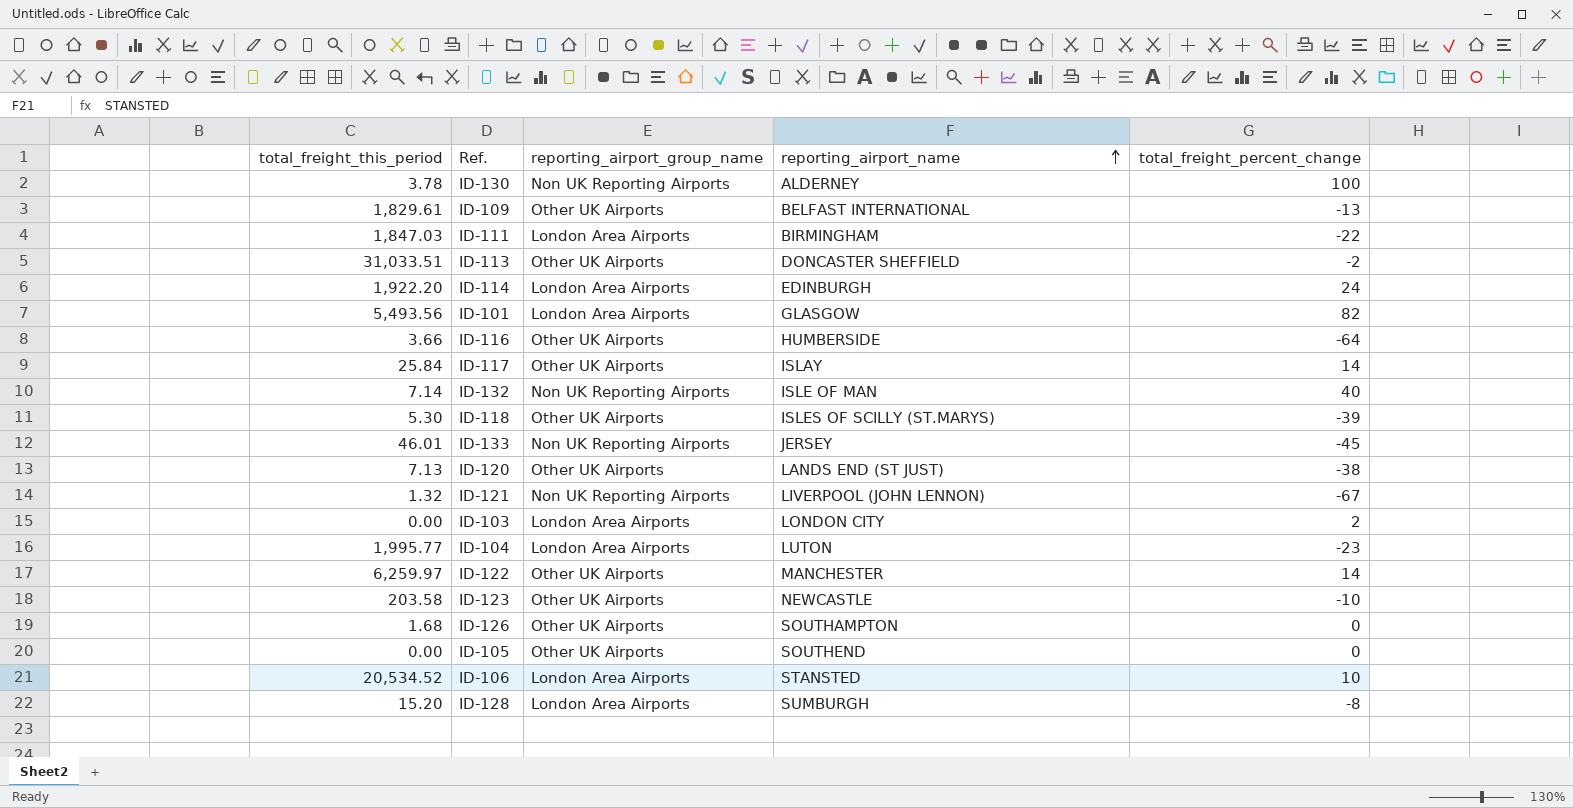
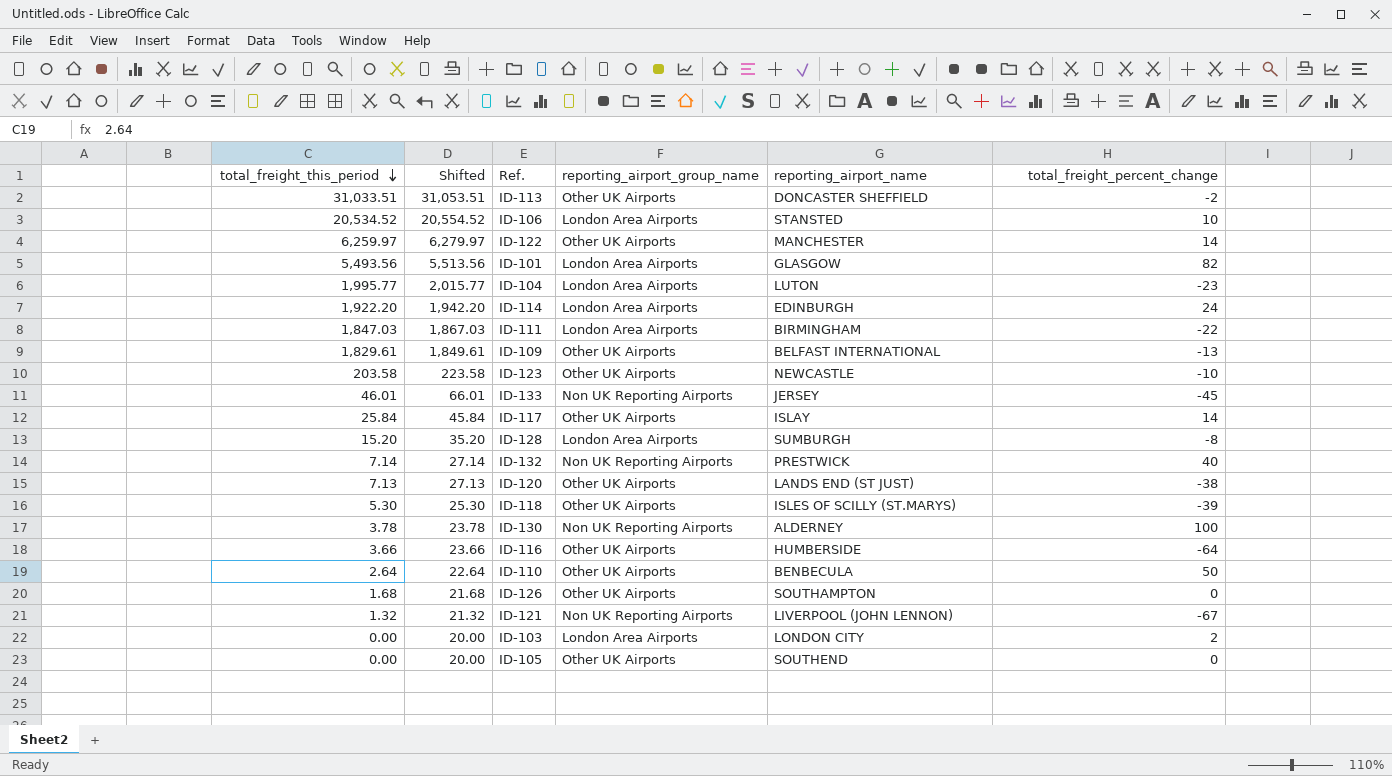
row order: reporting_airport_name ascending -> total_freight_this_period descending
column Shifted | formula: none -> [total_freight_this_period] + 20
ID-132 | reporting_airport_name: ISLE OF MAN -> PRESTWICK
row ID-110: none -> 2.64 | 22.64 | Other UK Airports | BENBECULA | 50

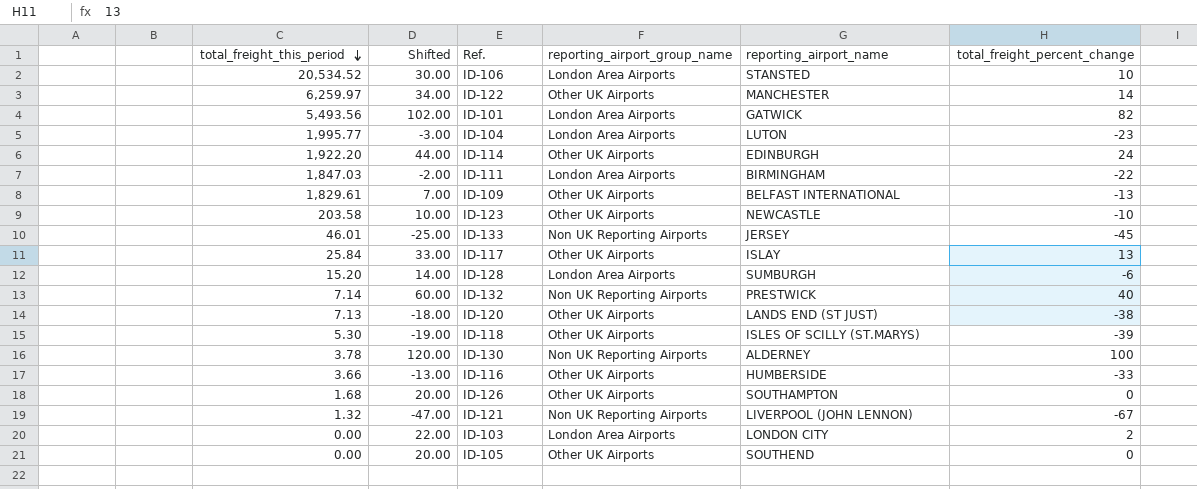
column Shifted | formula: [total_freight_this_period] + 20 -> [total_freight_percent_change] + 20
row ID-113: 31,033.51 | 31,053.51 | Other UK Airports | DONCASTER SHEFFIELD | -2 -> none
row ID-110: 2.64 | 22.64 | Other UK Airports | BENBECULA | 50 -> none
ID-101 | reporting_airport_name: GLASGOW -> GATWICK
ID-114 | reporting_airport_group_name: London Area Airports -> Other UK Airports
ID-117 | total_freight_percent_change: 14 -> 13
ID-128 | total_freight_percent_change: -8 -> -6
ID-116 | total_freight_percent_change: -64 -> -33

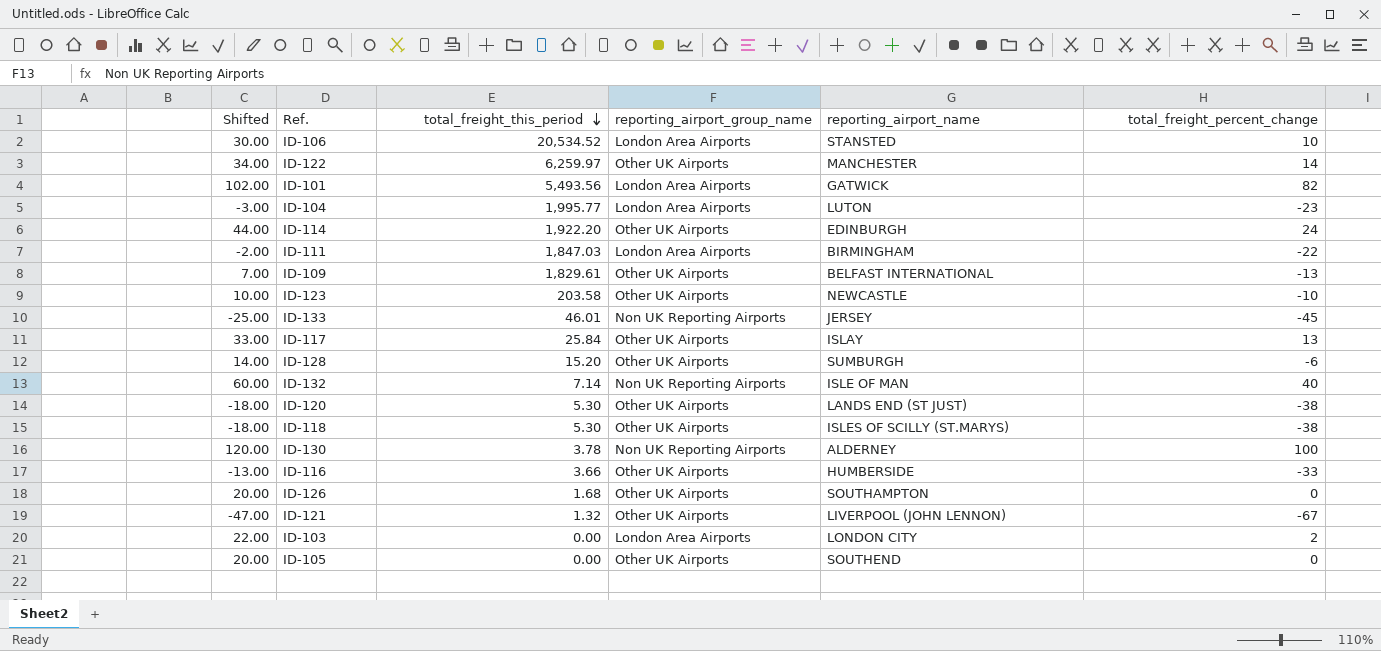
column total_freight_this_period | position: 1 -> 3
ID-128 | reporting_airport_group_name: London Area Airports -> Other UK Airports
ID-132 | reporting_airport_name: PRESTWICK -> ISLE OF MAN
ID-120 | total_freight_this_period: 7.13 -> 5.30
ID-118 | Shifted: -19.00 -> -18.00
ID-118 | total_freight_percent_change: -39 -> -38
ID-121 | reporting_airport_group_name: Non UK Reporting Airports -> Other UK Airports

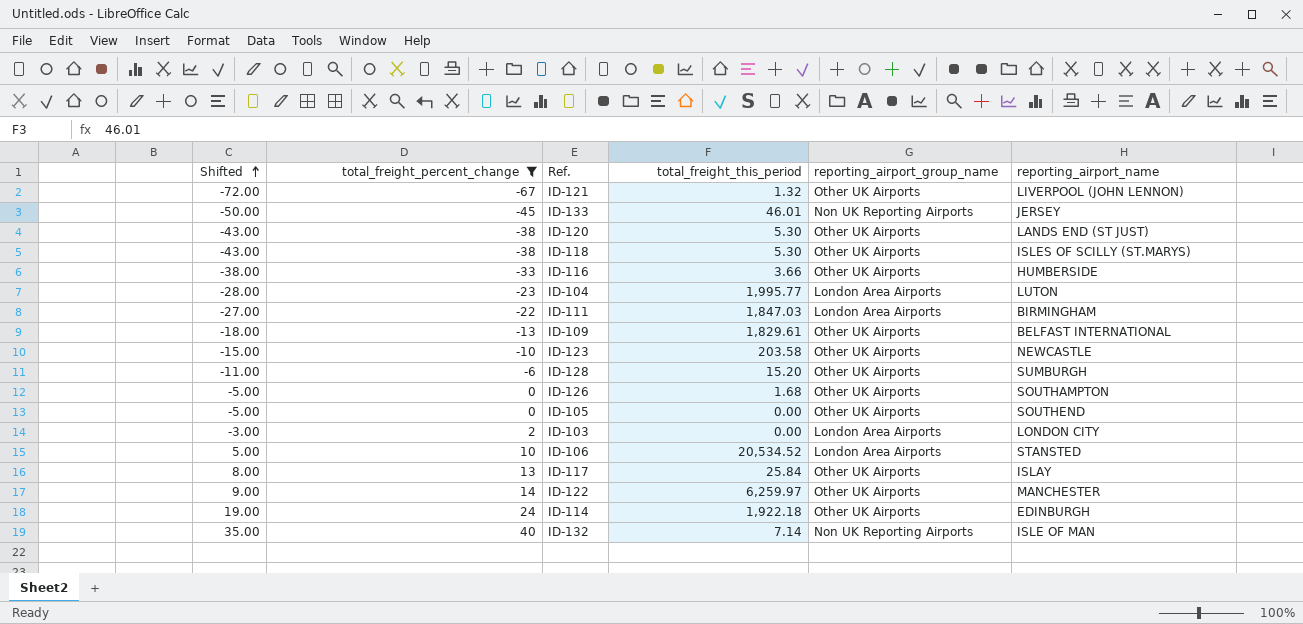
filter: none -> total_freight_percent_change <= 40
row order: total_freight_this_period descending -> Shifted ascending
column Shifted | formula: [total_freight_percent_change] + 20 -> [total_freight_percent_change] - 5
column total_freight_percent_change | position: 6 -> 2
ID-114 | total_freight_this_period: 1,922.20 -> 1,922.18

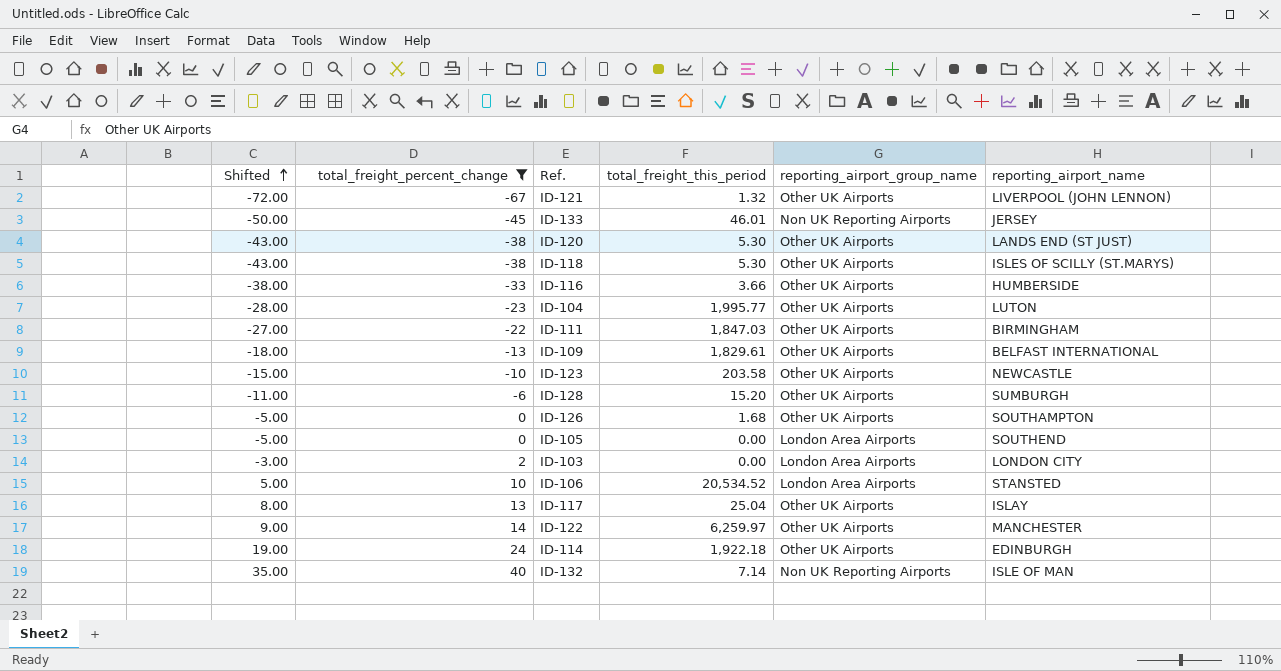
ID-104 | reporting_airport_group_name: London Area Airports -> Other UK Airports
ID-111 | reporting_airport_group_name: London Area Airports -> Other UK Airports
ID-105 | reporting_airport_group_name: Other UK Airports -> London Area Airports
ID-117 | total_freight_this_period: 25.84 -> 25.04

